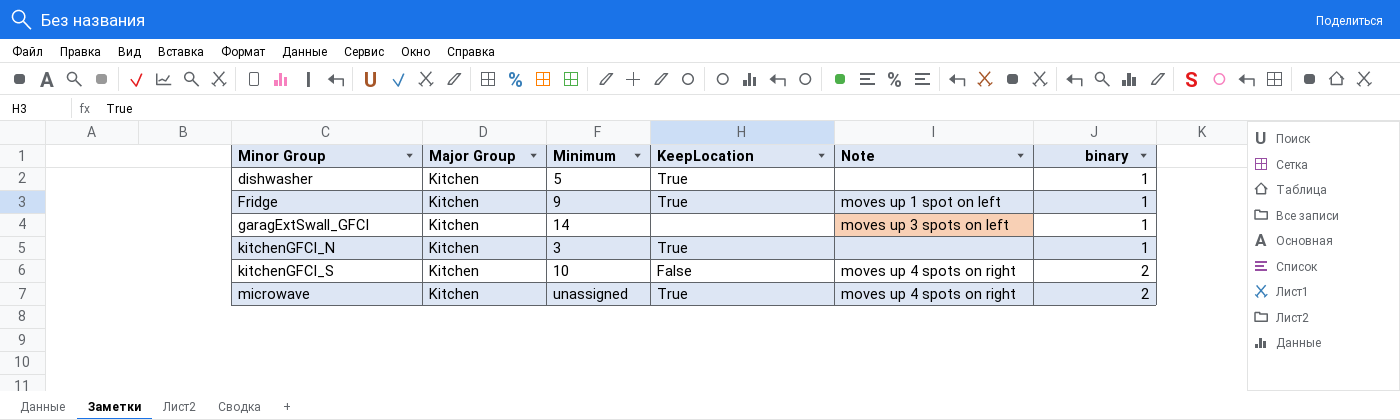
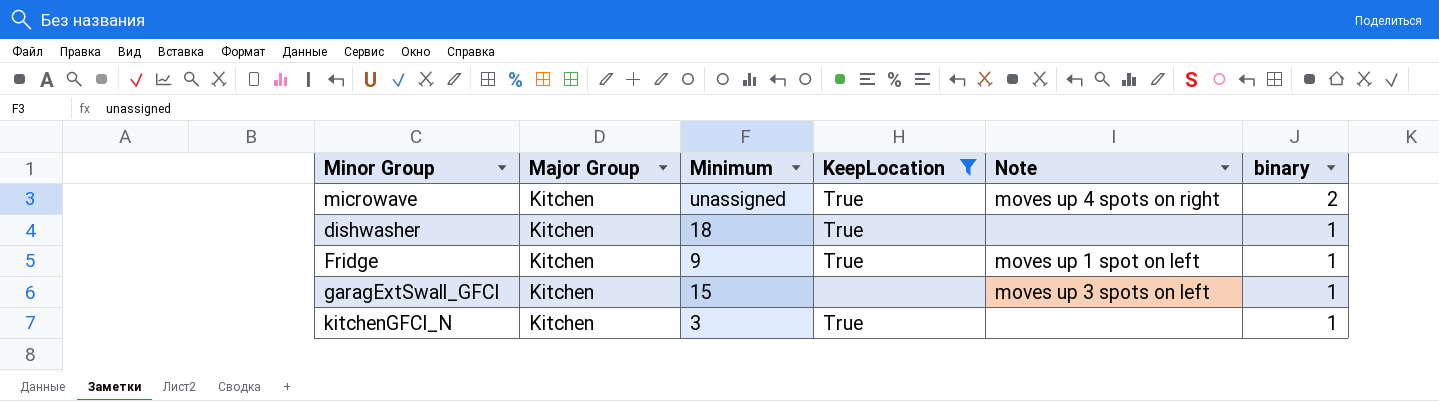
filter: none -> KeepLocation != False
row order: Minor Group ascending -> binary descending
dishwasher | Minimum: 5 -> 18
garagExtSwall_GFCI | Minimum: 14 -> 15

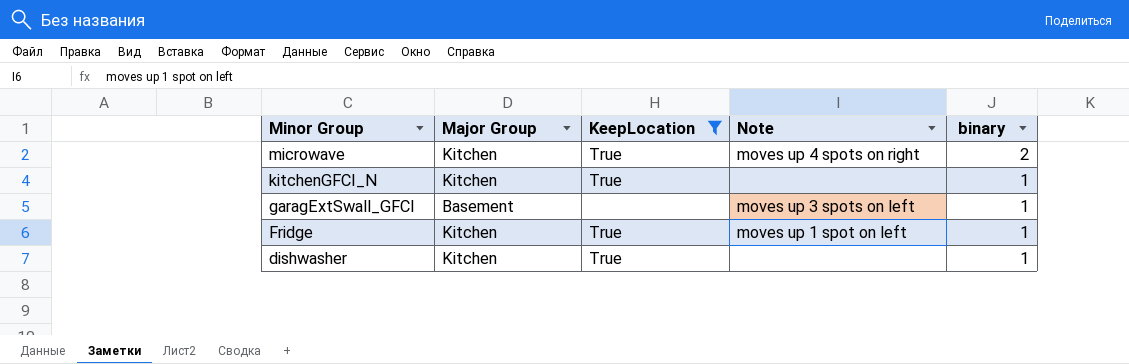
row order: binary descending -> Minor Group descending
column Minimum | position: 3 -> none
garagExtSwall_GFCI | Major Group: Kitchen -> Basement

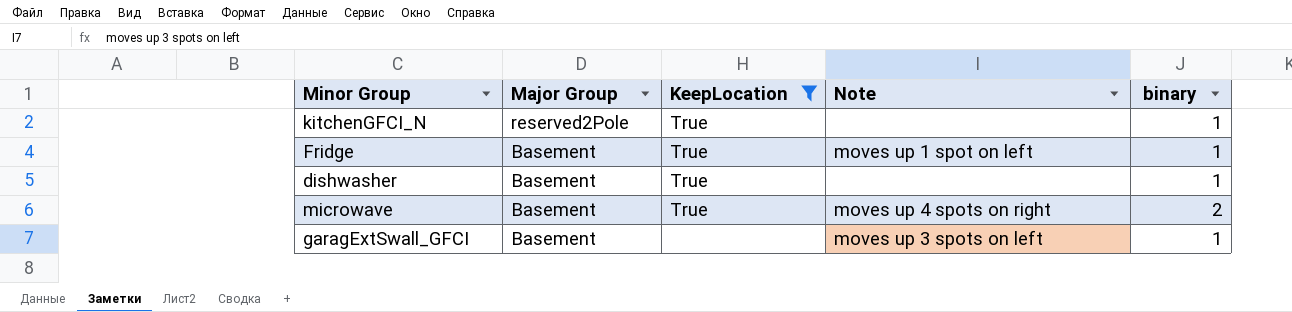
row order: Minor Group descending -> Major Group descending
kitchenGFCI_N | Major Group: Kitchen -> reserved2Pole
Fridge | Major Group: Kitchen -> Basement
dishwasher | Major Group: Kitchen -> Basement
microwave | Major Group: Kitchen -> Basement

